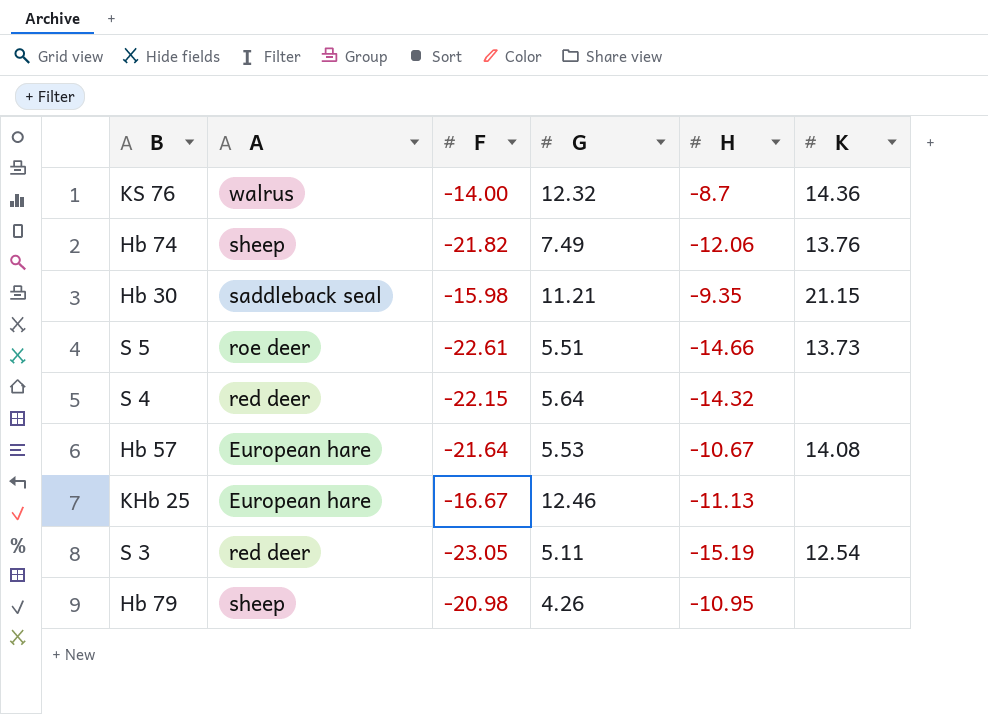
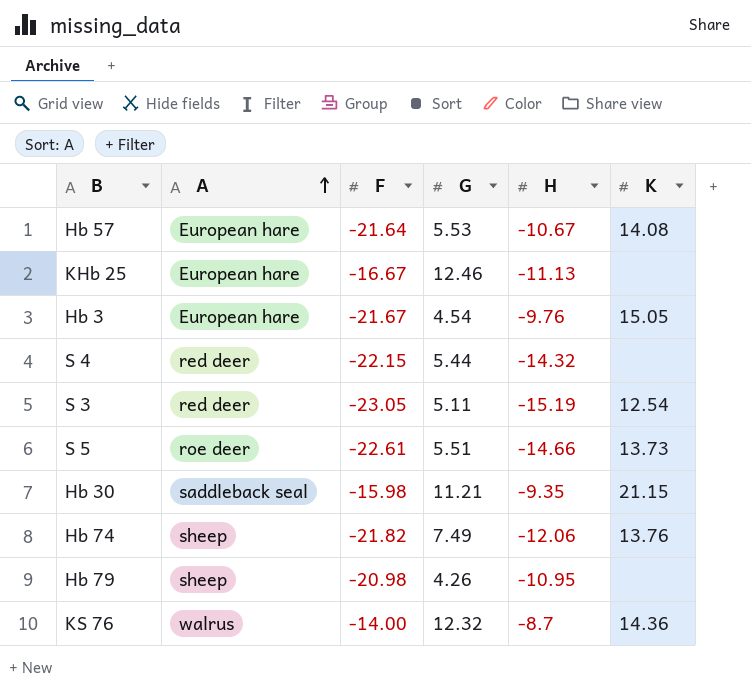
row order: none -> A ascending
row Hb 3: none -> European hare | -21.67 | 4.54 | -9.76 | 15.05
S 4 | G: 5.64 -> 5.44

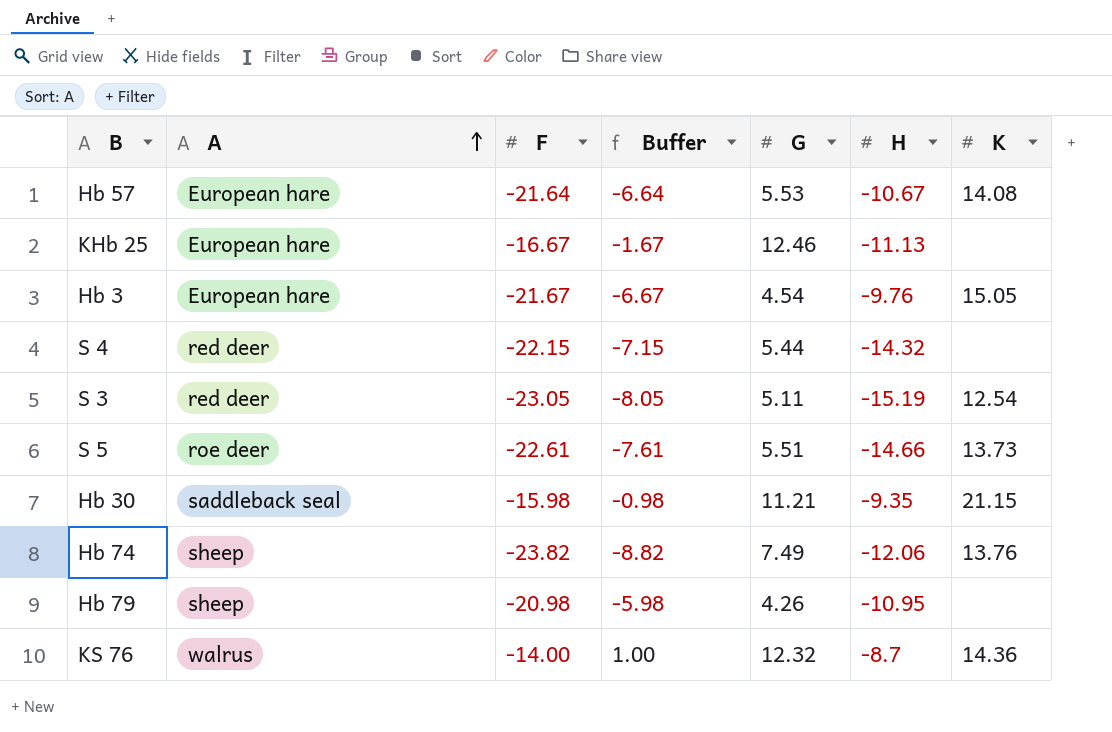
column Buffer | formula: none -> [F] + 15
Hb 74 | F: -21.82 -> -23.82

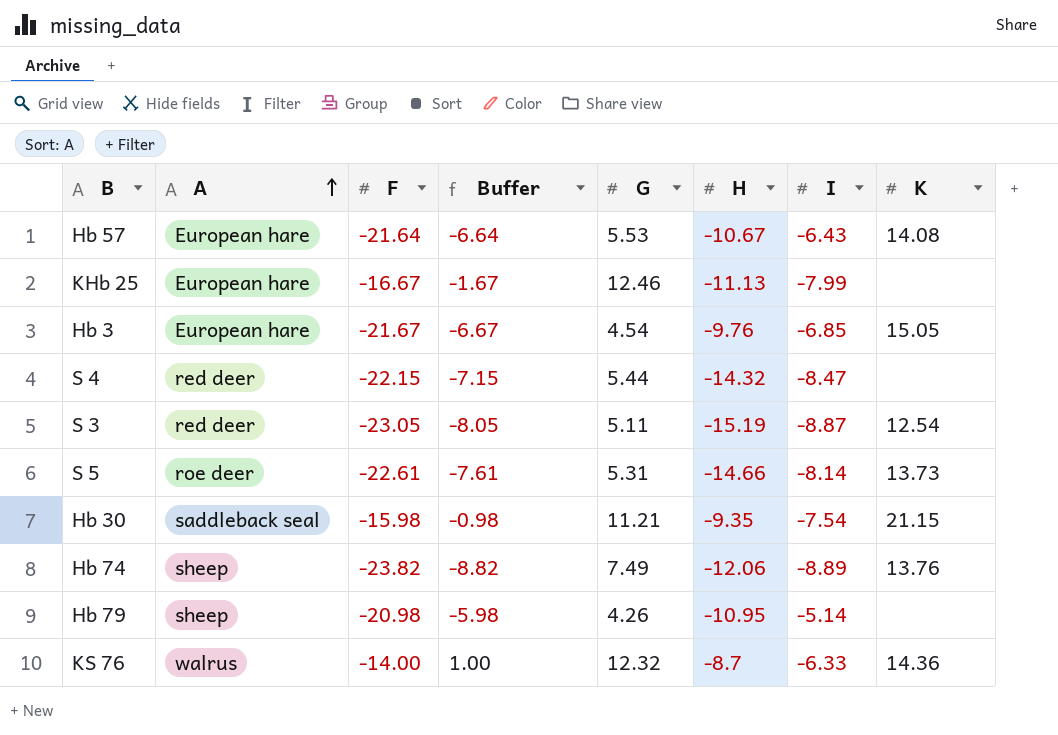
column I | position: none -> 7
S 5 | G: 5.51 -> 5.31

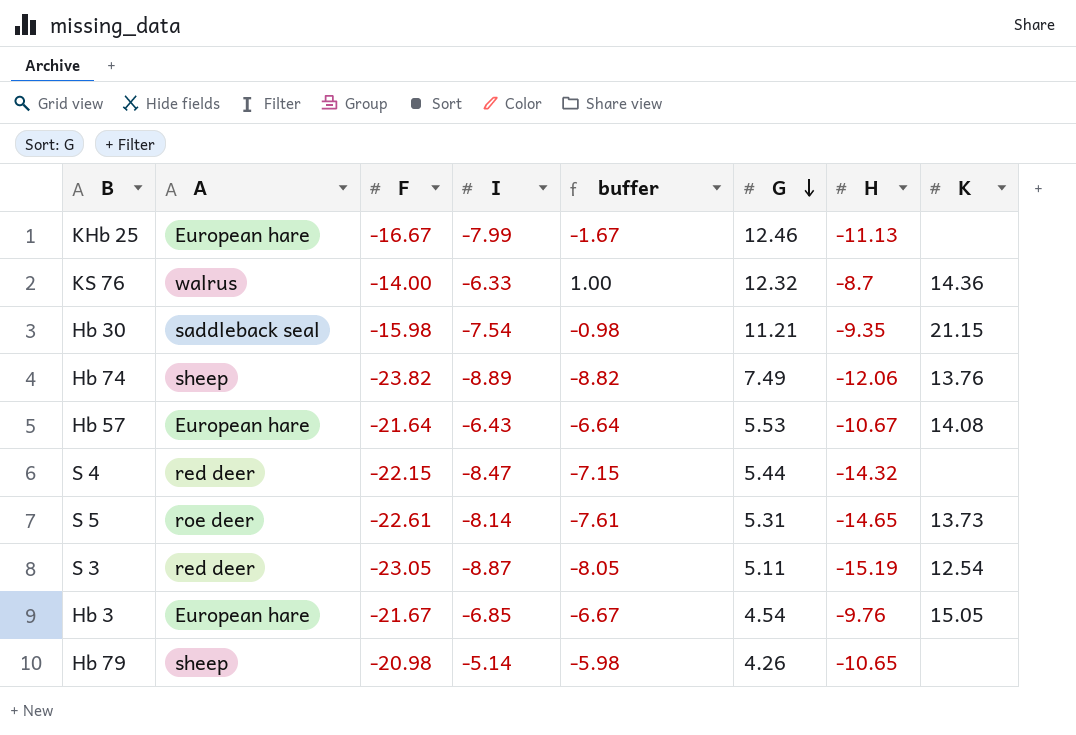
row order: A ascending -> G descending
column I | position: 7 -> 4
column name: Buffer -> buffer
S 5 | H: -14.66 -> -14.65
Hb 79 | H: -10.95 -> -10.65

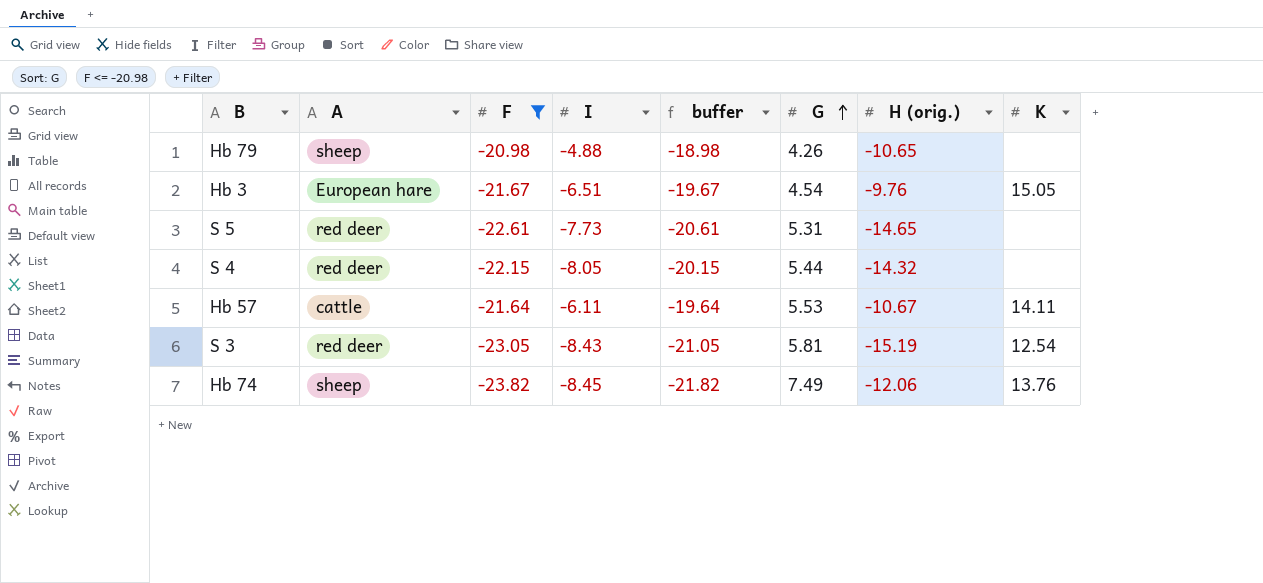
filter: none -> F <= -20.98
row order: G descending -> G ascending
column buffer | formula: [F] + 15 -> [F] + 2
column name: H -> H (orig.)
Hb 79 | I: -5.14 -> -4.88
Hb 3 | I: -6.85 -> -6.51
S 5 | A: roe deer -> red deer
S 5 | I: -8.14 -> -7.73
S 5 | K: 13.73 -> none
S 4 | I: -8.47 -> -8.05
Hb 57 | A: European hare -> cattle
Hb 57 | I: -6.43 -> -6.11
Hb 57 | K: 14.08 -> 14.11
S 3 | I: -8.87 -> -8.43
S 3 | G: 5.11 -> 5.81
Hb 74 | I: -8.89 -> -8.45

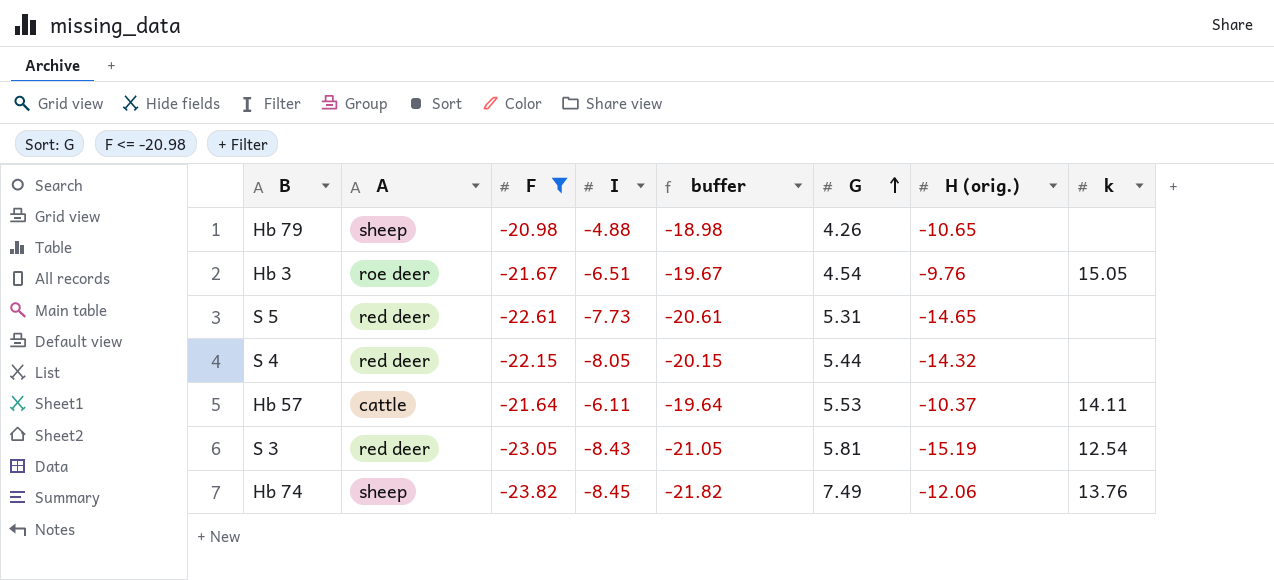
column name: K -> k
Hb 3 | A: European hare -> roe deer
Hb 57 | H (orig.): -10.67 -> -10.37

